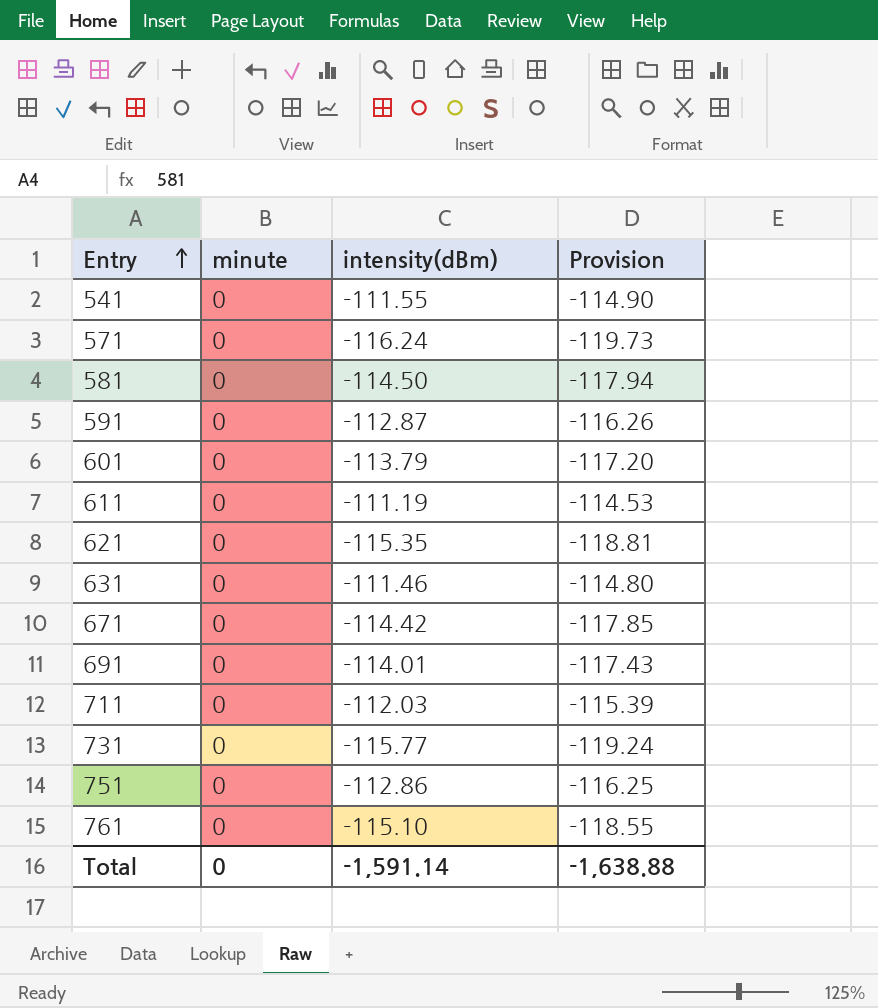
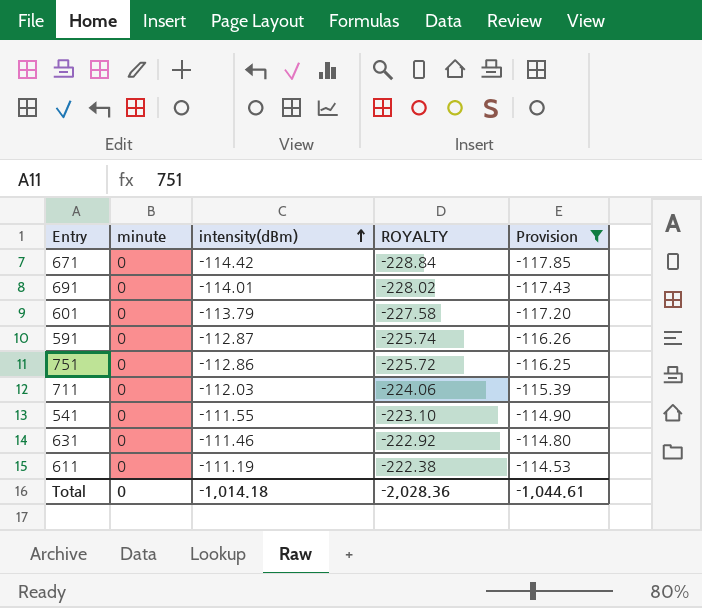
filter: none -> Provision >= -117.85
row order: Entry ascending -> intensity(dBm) ascending
column ROYALTY | formula: none -> [intensity(dBm)] * 2
Total | intensity(dBm): -1,591.14 -> -1,014.18
Total | Provision: -1,638.88 -> -1,044.61

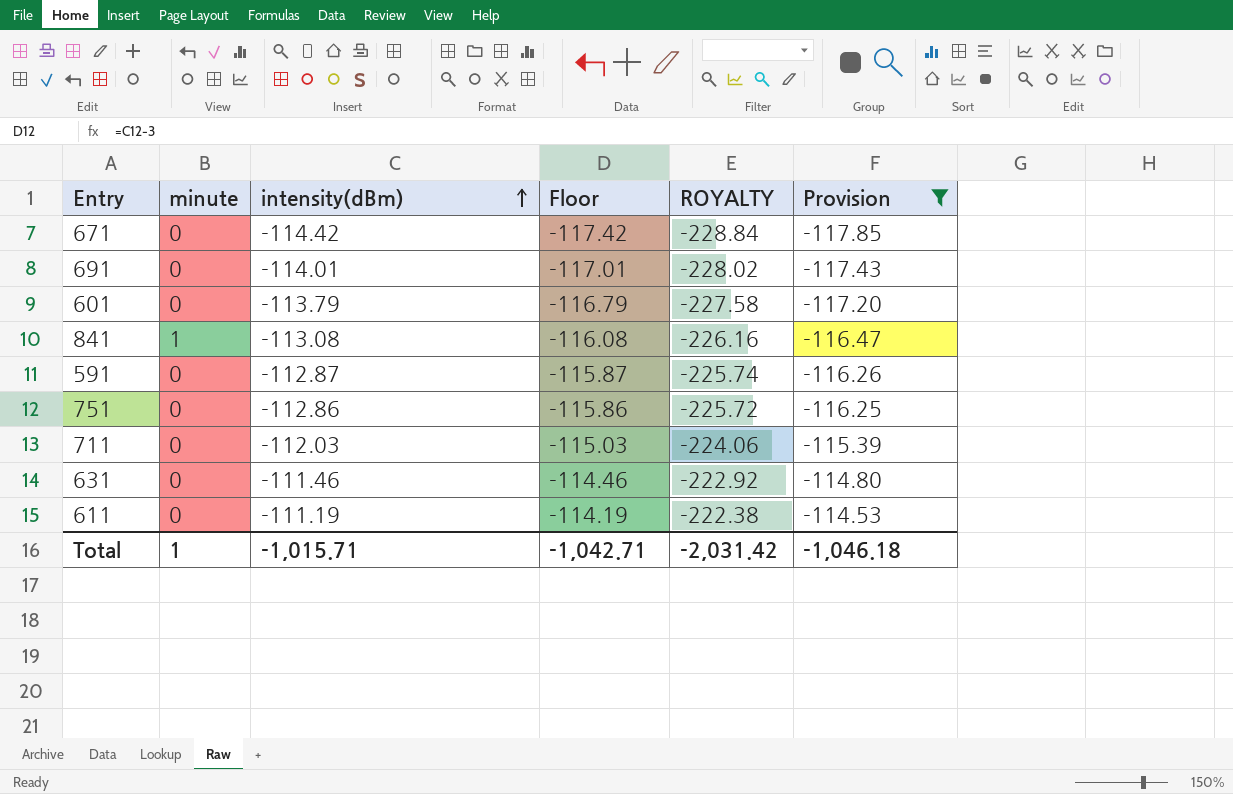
column Floor | formula: none -> [intensity(dBm)] - 3
row 541: 0 | -111.55 | -223.10 | -114.90 -> none
row 841: none -> 1 | -113.08 | -116.08 | -226.16 | -116.47
Total | minute: 0 -> 1
Total | intensity(dBm): -1,014.18 -> -1,015.71
Total | ROYALTY: -2,028.36 -> -2,031.42
Total | Provision: -1,044.61 -> -1,046.18

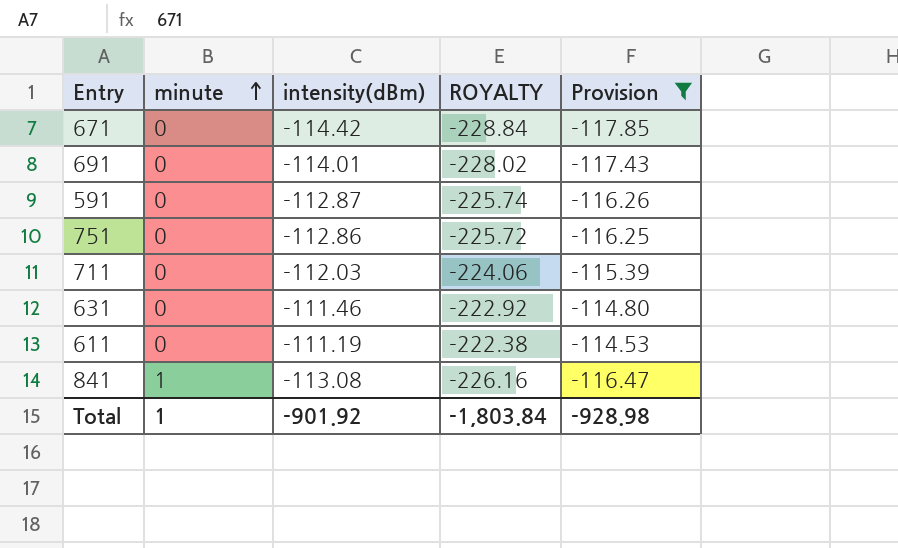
row order: intensity(dBm) ascending -> minute ascending
column Floor | formula: [intensity(dBm)] - 3 -> none
row 601: 0 | -113.79 | -116.79 | -227.58 | -117.20 -> none
Total | intensity(dBm): -1,015.71 -> -901.92
Total | ROYALTY: -2,031.42 -> -1,803.84
Total | Provision: -1,046.18 -> -928.98

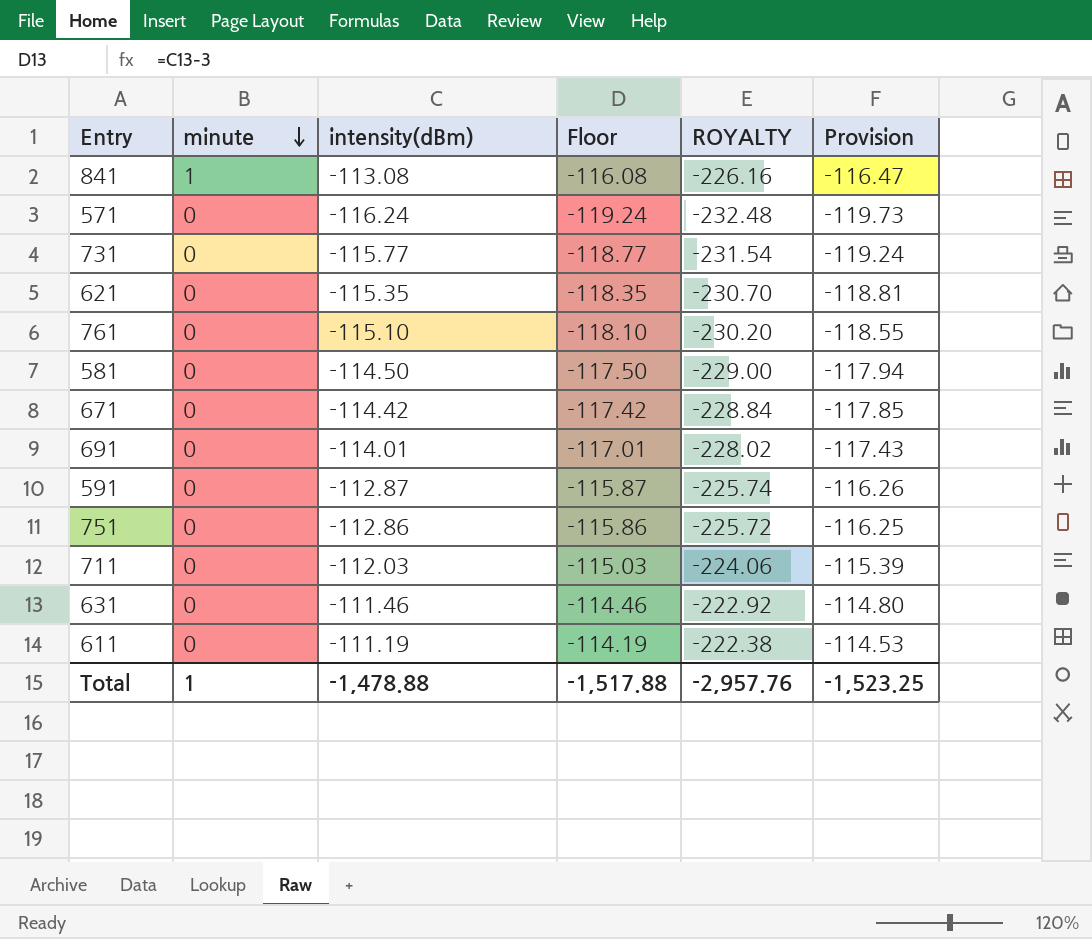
filter: Provision >= -117.85 -> none
row order: minute ascending -> minute descending
column Floor | formula: none -> [intensity(dBm)] - 3
Total | intensity(dBm): -901.92 -> -1,478.88
Total | ROYALTY: -1,803.84 -> -2,957.76
Total | Provision: -928.98 -> -1,523.25

